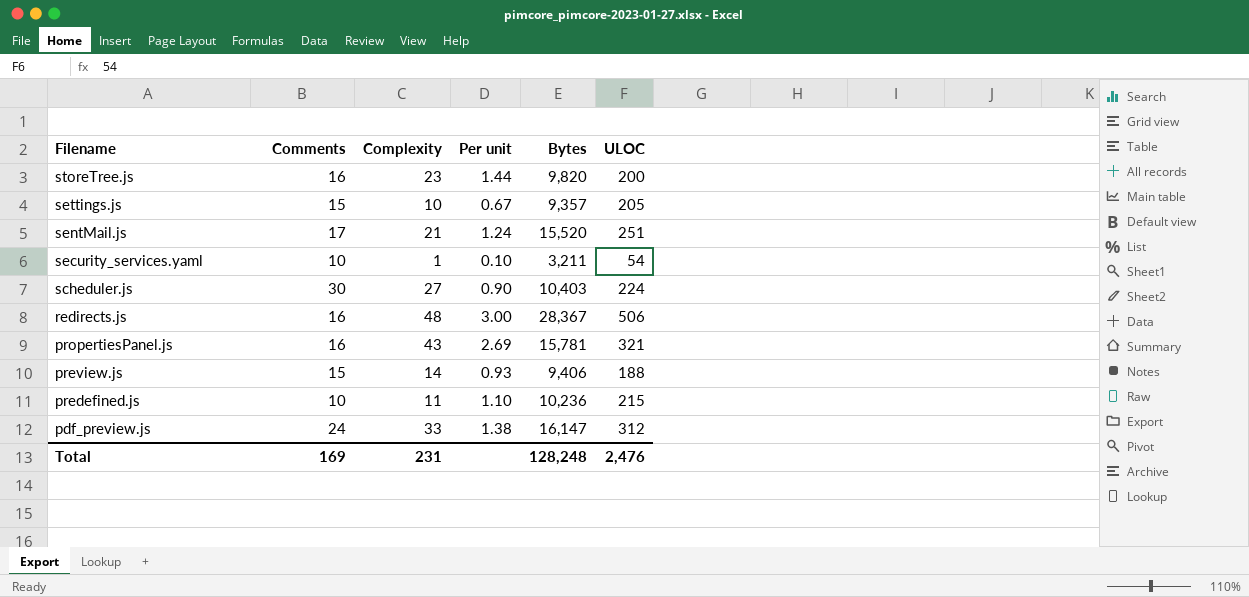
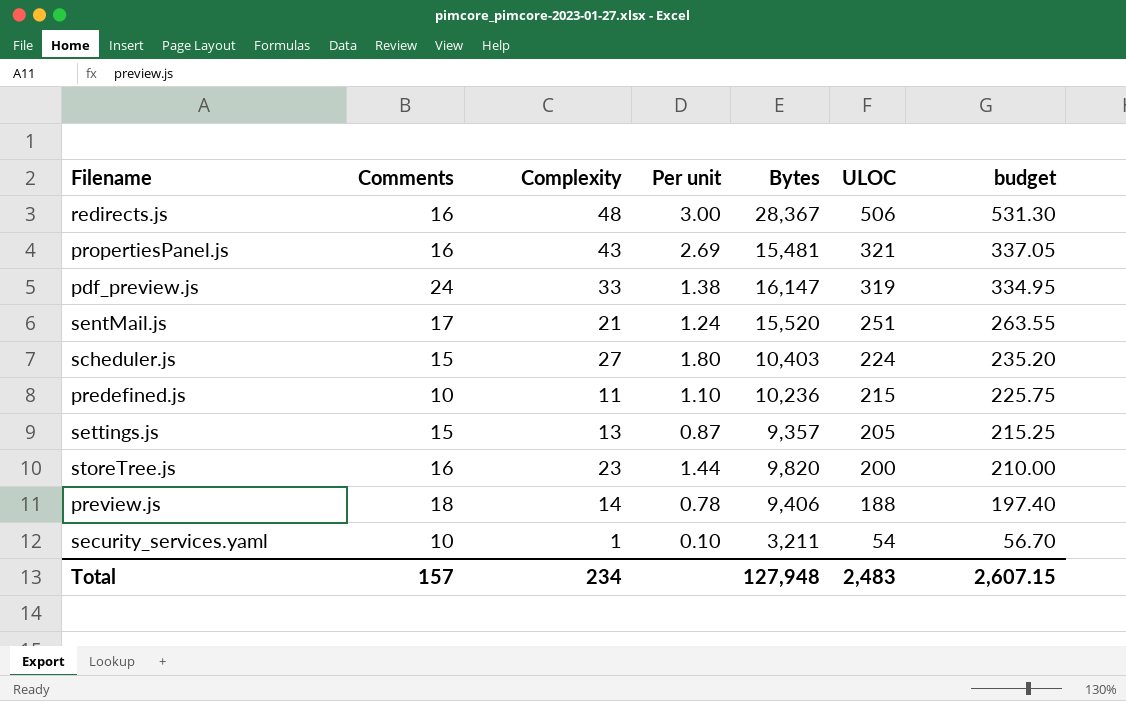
row order: Filename descending -> ULOC descending
column budget | formula: none -> [ULOC] * 1.05
propertiesPanel.js | Bytes: 15,781 -> 15,481
pdf_preview.js | ULOC: 312 -> 319
scheduler.js | Comments: 30 -> 15
scheduler.js | Per unit: 0.90 -> 1.80
settings.js | Complexity: 10 -> 13
settings.js | Per unit: 0.67 -> 0.87
preview.js | Comments: 15 -> 18
preview.js | Per unit: 0.93 -> 0.78
Total | Comments: 169 -> 157
Total | Complexity: 231 -> 234
Total | Bytes: 128,248 -> 127,948
Total | ULOC: 2,476 -> 2,483

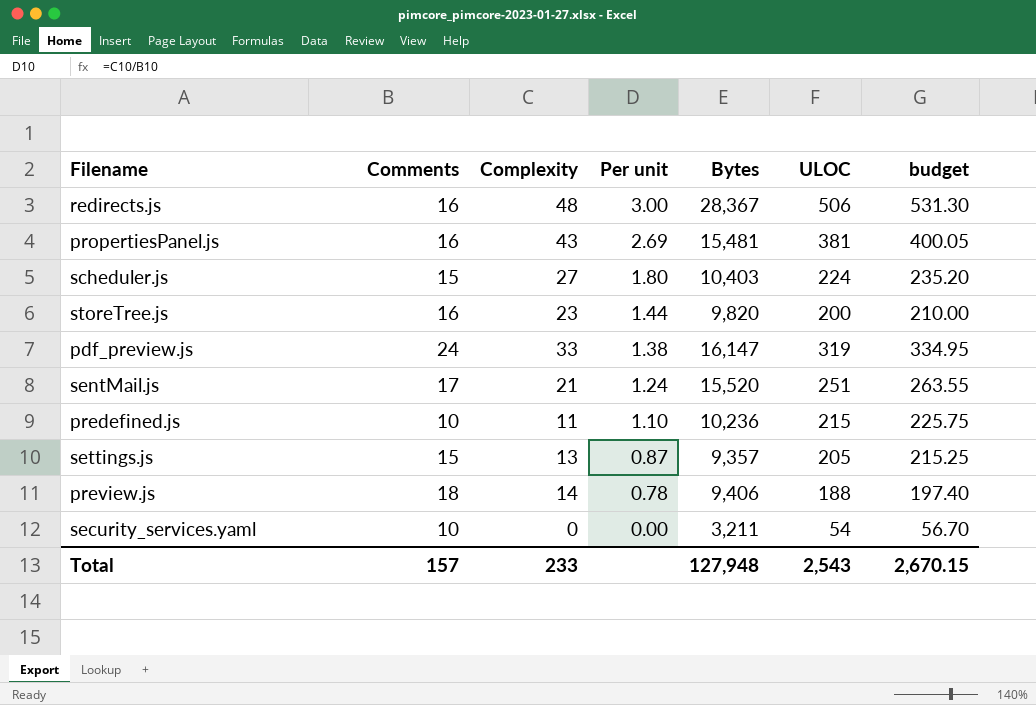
row order: ULOC descending -> Per unit descending
propertiesPanel.js | ULOC: 321 -> 381
propertiesPanel.js | budget: 337.05 -> 400.05
security_services.yaml | Complexity: 1 -> 0
security_services.yaml | Per unit: 0.10 -> 0.00
Total | Complexity: 234 -> 233
Total | ULOC: 2,483 -> 2,543
Total | budget: 2,607.15 -> 2,670.15

